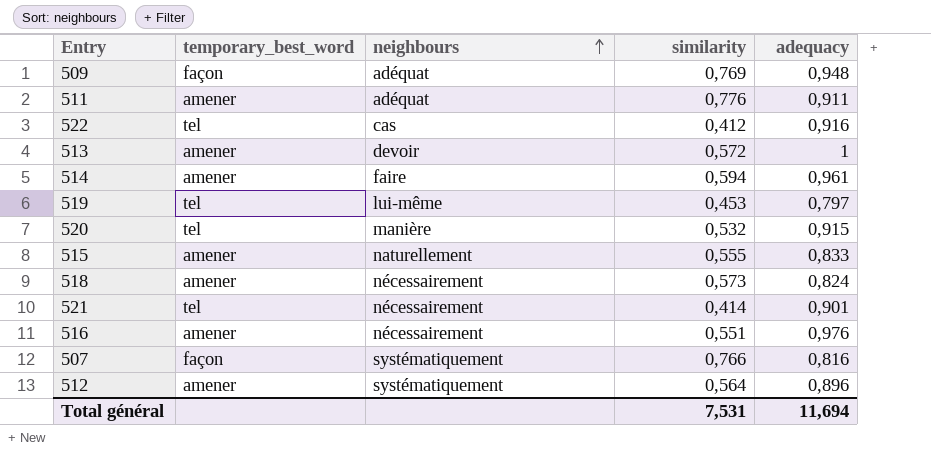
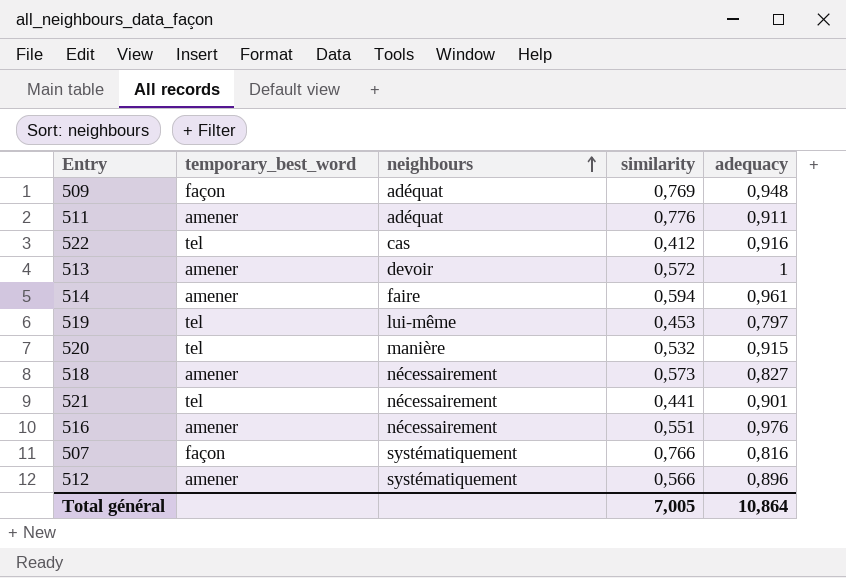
row 515: amener | naturellement | 0,555 | 0,833 -> none
518 | adequacy: 0,824 -> 0,827
521 | similarity: 0,414 -> 0,441
512 | similarity: 0,564 -> 0,566
Total général | similarity: 7,531 -> 7,005
Total général | adequacy: 11,694 -> 10,864

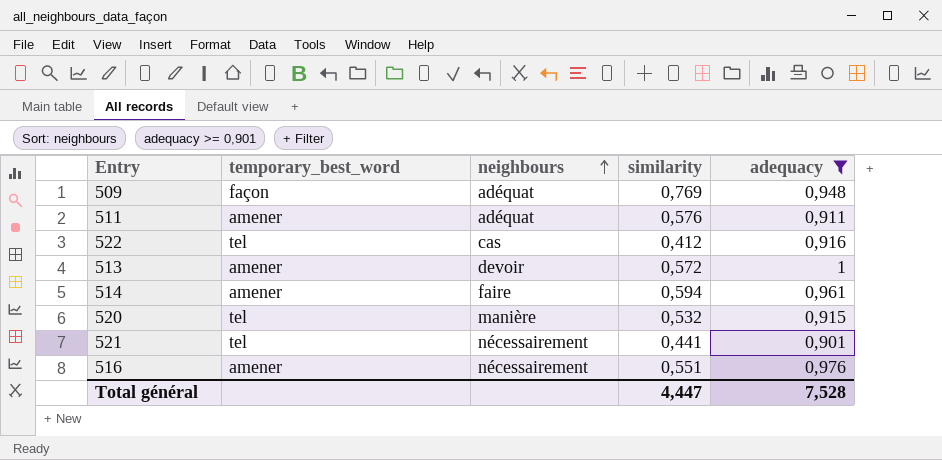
filter: none -> adequacy >= 0,901
511 | similarity: 0,776 -> 0,576
Total général | similarity: 7,005 -> 4,447
Total général | adequacy: 10,864 -> 7,528

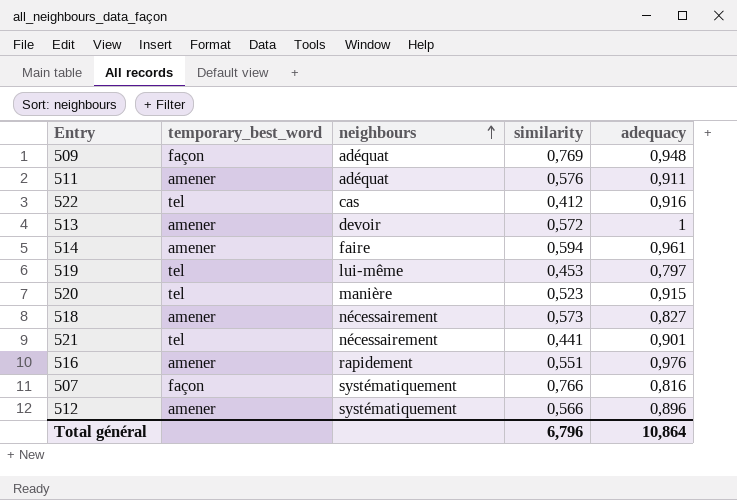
filter: adequacy >= 0,901 -> none
520 | similarity: 0,532 -> 0,523
516 | neighbours: nécessairement -> rapidement
Total général | similarity: 4,447 -> 6,796
Total général | adequacy: 7,528 -> 10,864

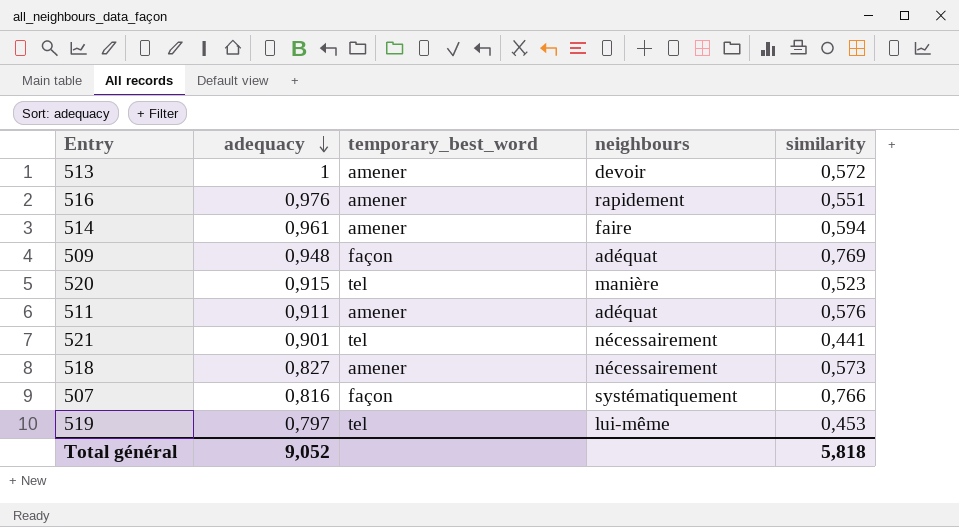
row order: neighbours ascending -> adequacy descending
column adequacy | position: 5 -> 2
row 522: tel | cas | 0,412 | 0,916 -> none
row 512: amener | systématiquement | 0,566 | 0,896 -> none
Total général | adequacy: 10,864 -> 9,052
Total général | similarity: 6,796 -> 5,818

